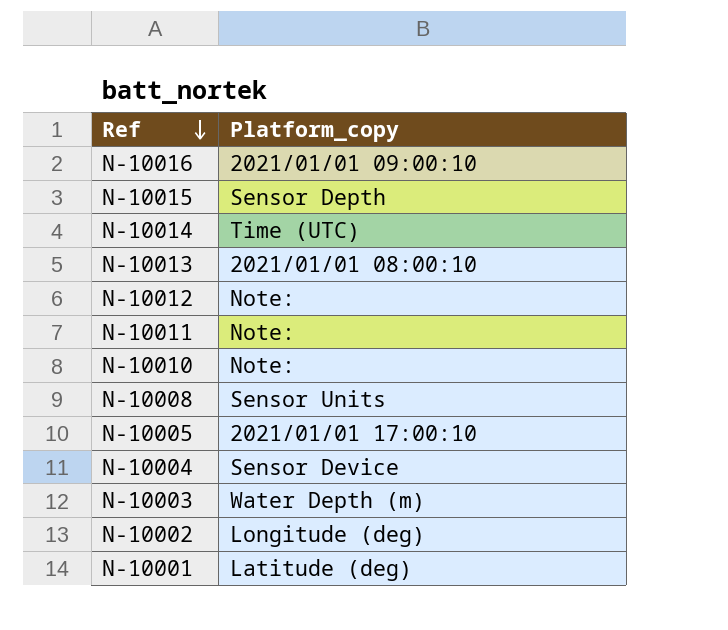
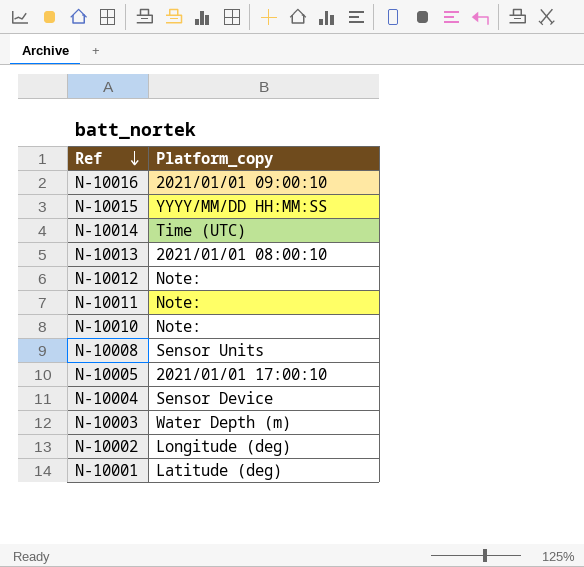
N-10015 | Platform_copy: Sensor Depth -> YYYY/MM/DD HH:MM:SS

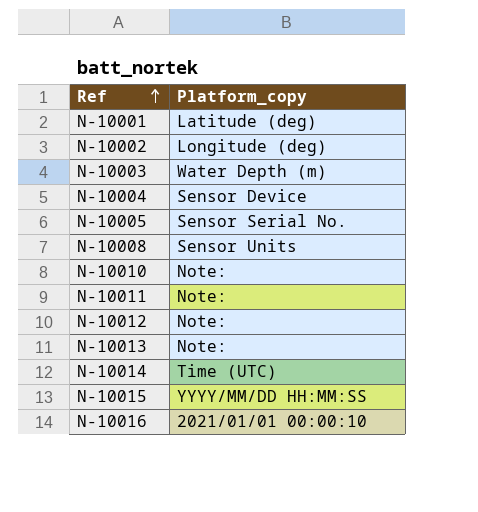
row order: Ref descending -> Ref ascending
N-10005 | Platform_copy: 2021/01/01 17:00:10 -> Sensor Serial No.
N-10013 | Platform_copy: 2021/01/01 08:00:10 -> Note:
N-10016 | Platform_copy: 2021/01/01 09:00:10 -> 2021/01/01 00:00:10

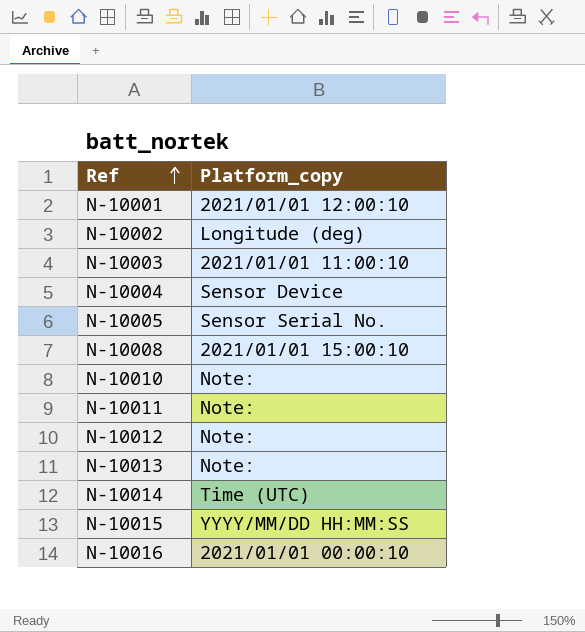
N-10001 | Platform_copy: Latitude (deg) -> 2021/01/01 12:00:10
N-10003 | Platform_copy: Water Depth (m) -> 2021/01/01 11:00:10
N-10008 | Platform_copy: Sensor Units -> 2021/01/01 15:00:10

